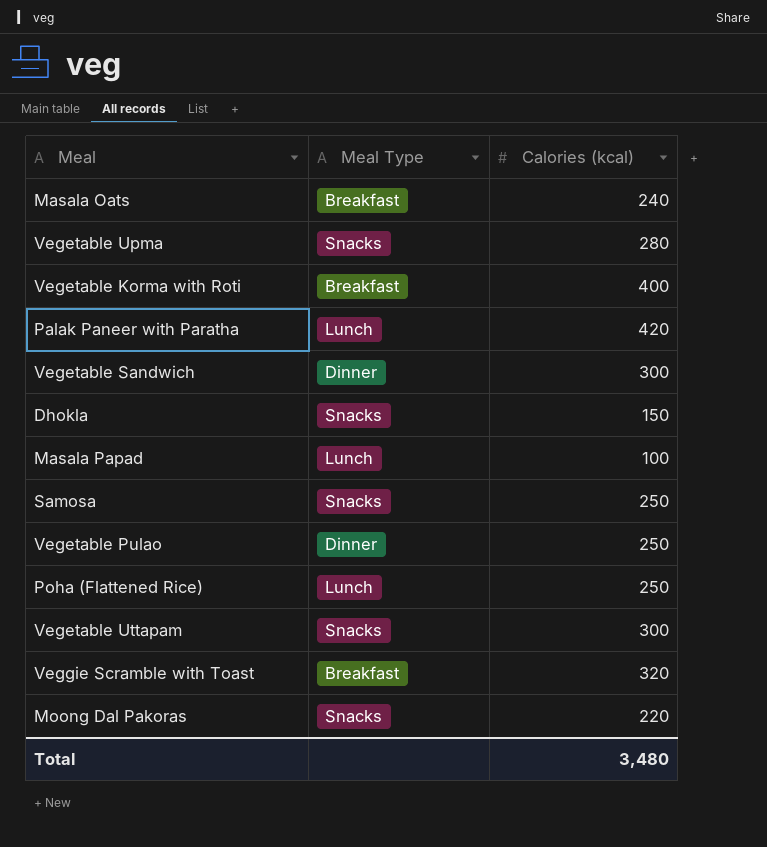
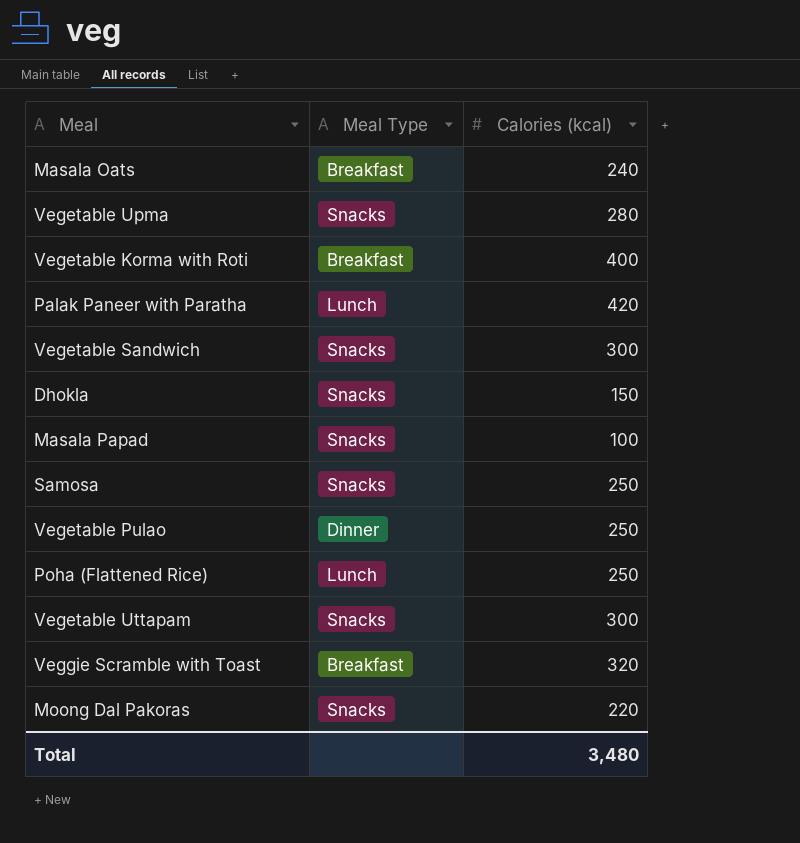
Vegetable Sandwich | Meal Type: Dinner -> Snacks
Masala Papad | Meal Type: Lunch -> Snacks

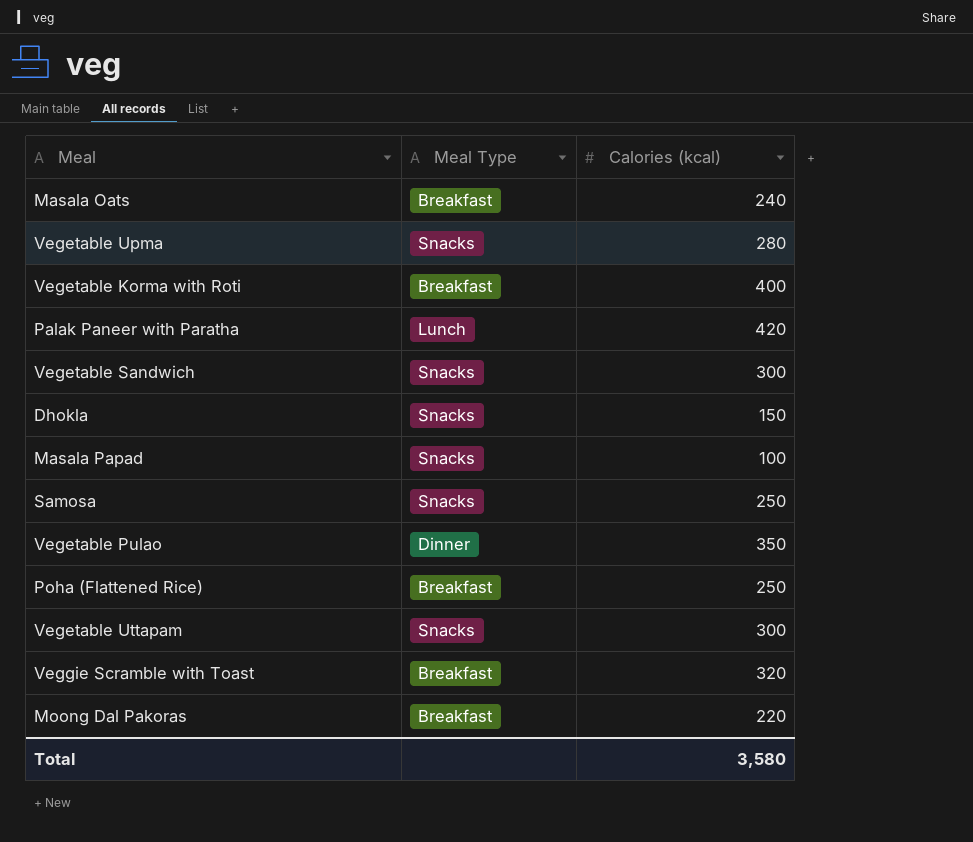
Vegetable Pulao | Calories (kcal): 250 -> 350
Poha (Flattened Rice) | Meal Type: Lunch -> Breakfast
Moong Dal Pakoras | Meal Type: Snacks -> Breakfast
Total | Calories (kcal): 3,480 -> 3,580

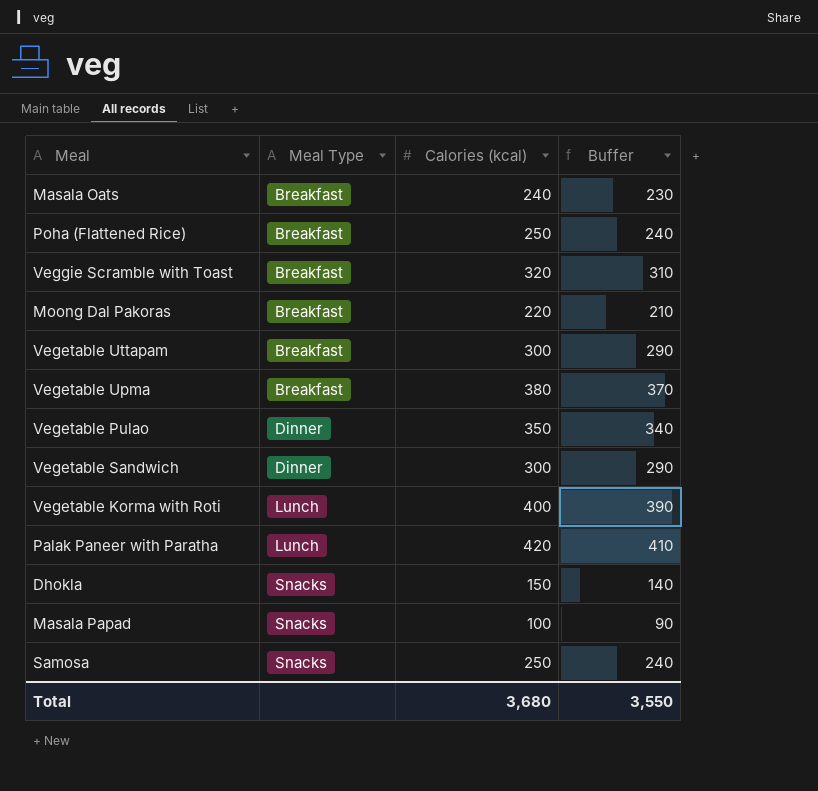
row order: none -> Meal Type ascending
column Buffer | formula: none -> [Calories (kcal)] - 10
Vegetable Uttapam | Meal Type: Snacks -> Breakfast
Vegetable Upma | Meal Type: Snacks -> Breakfast
Vegetable Upma | Calories (kcal): 280 -> 380
Vegetable Sandwich | Meal Type: Snacks -> Dinner
Vegetable Korma with Roti | Meal Type: Breakfast -> Lunch
Total | Calories (kcal): 3,580 -> 3,680

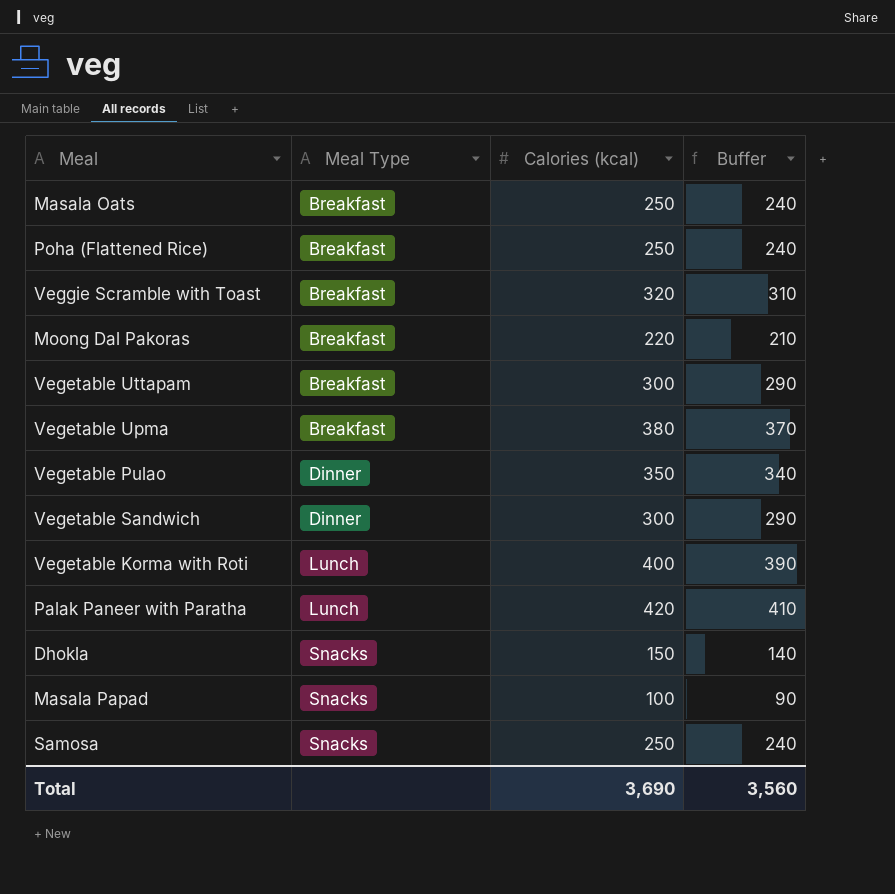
Masala Oats | Calories (kcal): 240 -> 250
Masala Oats | Buffer: 230 -> 240
Total | Calories (kcal): 3,680 -> 3,690
Total | Buffer: 3,550 -> 3,560

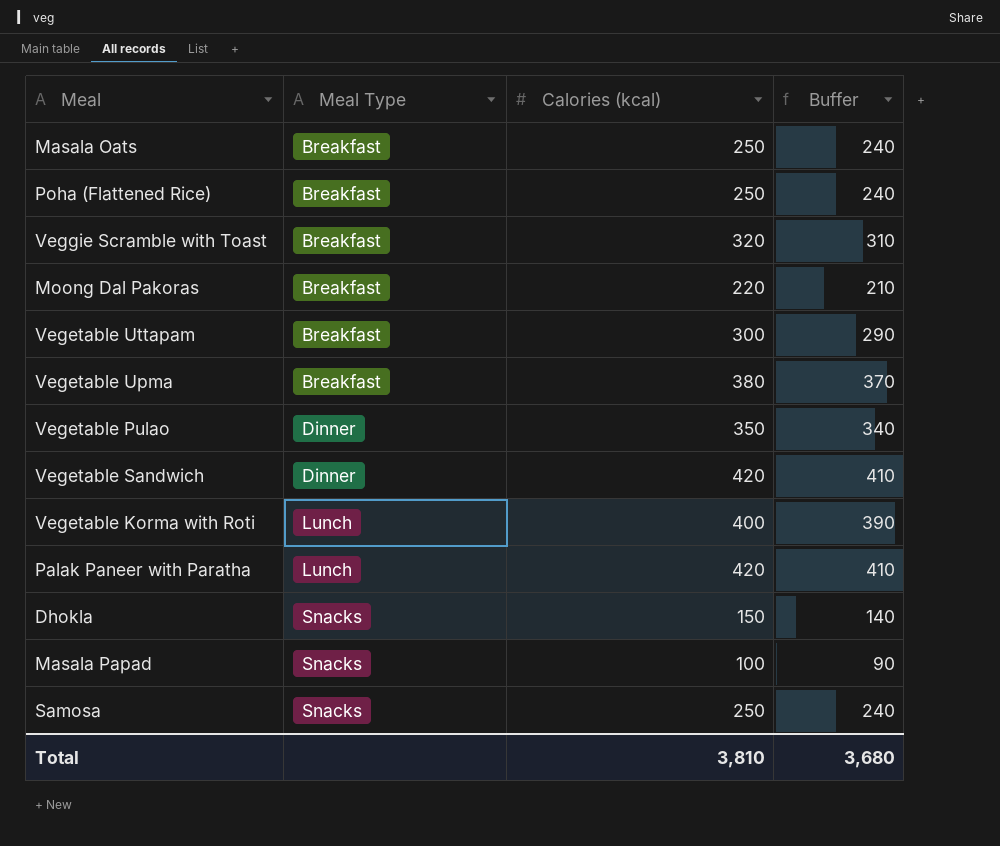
Vegetable Sandwich | Calories (kcal): 300 -> 420
Vegetable Sandwich | Buffer: 290 -> 410
Total | Calories (kcal): 3,690 -> 3,810
Total | Buffer: 3,560 -> 3,680

